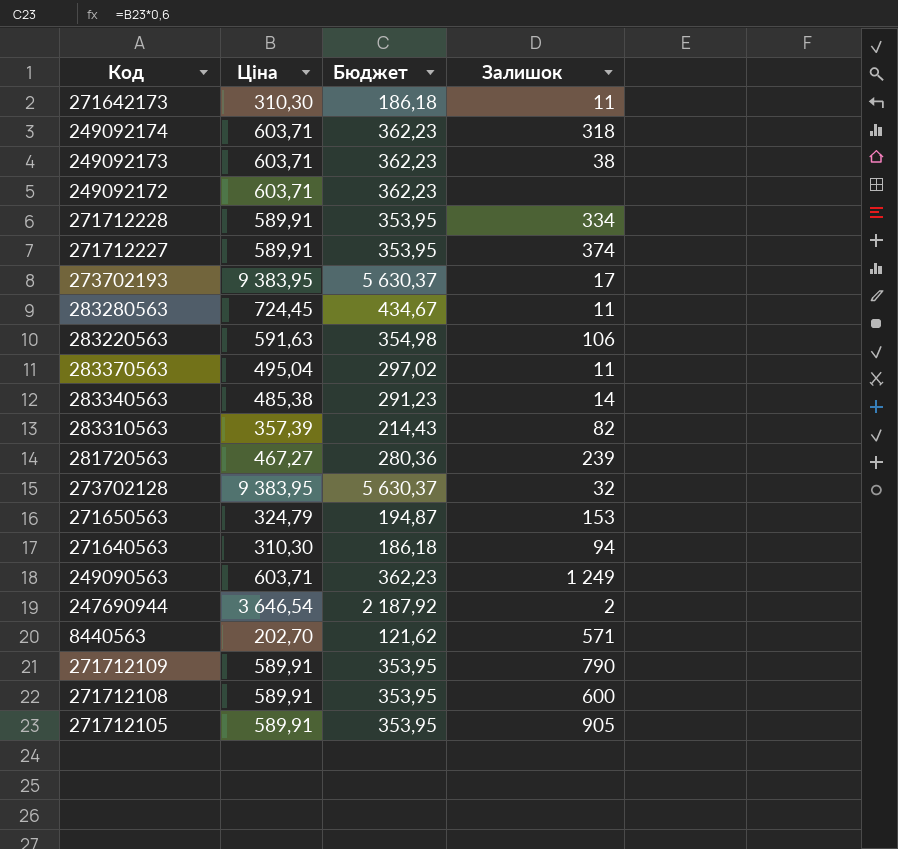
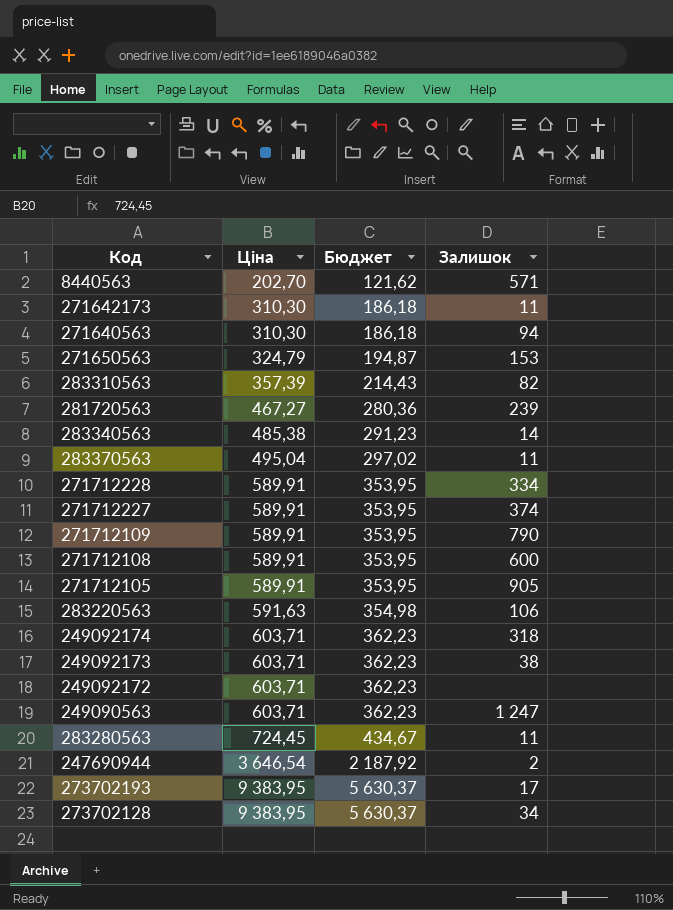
row order: none -> Ціна ascending
249090563 | Залишок: 1 249 -> 1 247
273702128 | Залишок: 32 -> 34

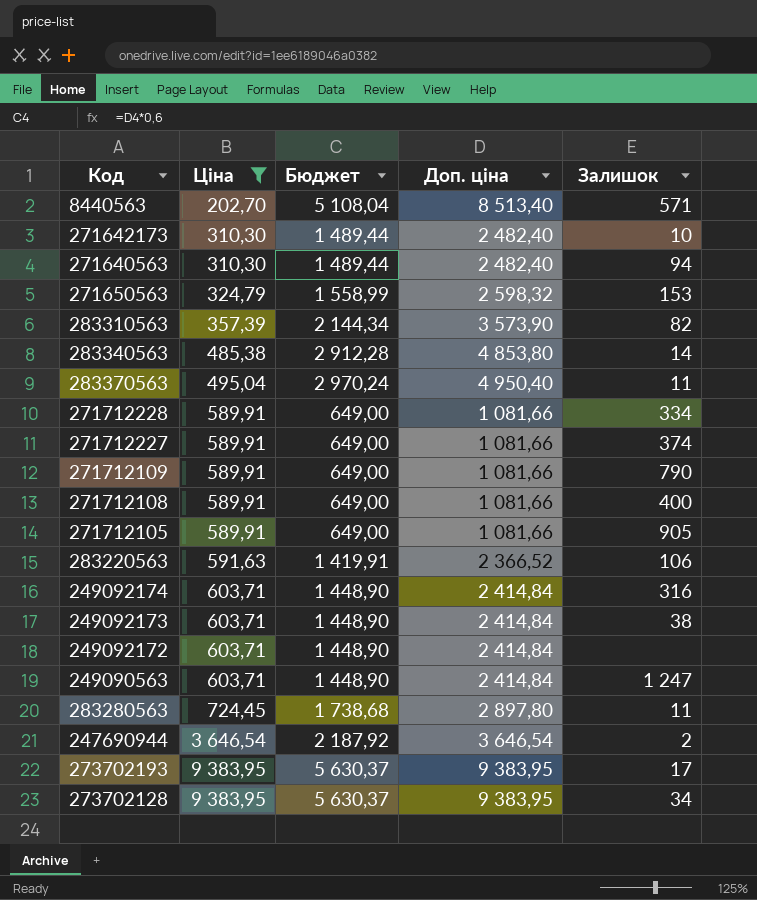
filter: none -> Ціна != 467,27
column Бюджет | formula: [Ціна] * 0,6 -> [Доп. ціна] * 0,6
column Доп. ціна | position: none -> 4
271642173 | Залишок: 11 -> 10
271712108 | Залишок: 600 -> 400
249092174 | Залишок: 318 -> 316

